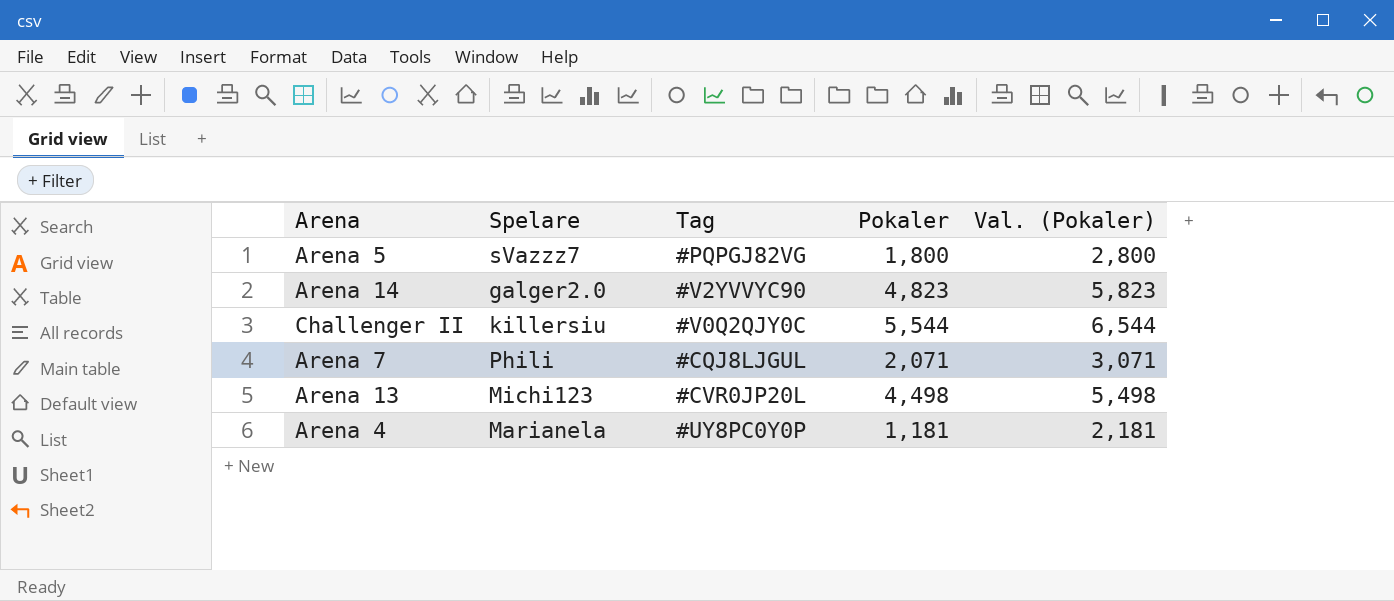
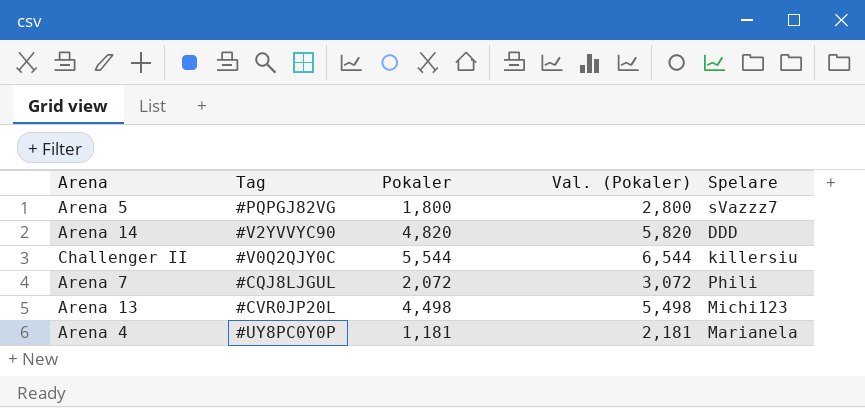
column Spelare | position: 2 -> 5
Arena 14 | Pokaler: 4,823 -> 4,820
Arena 14 | Val. (Pokaler): 5,823 -> 5,820
Arena 14 | Spelare: galger2.0 -> DDD
Arena 7 | Pokaler: 2,071 -> 2,072
Arena 7 | Val. (Pokaler): 3,071 -> 3,072

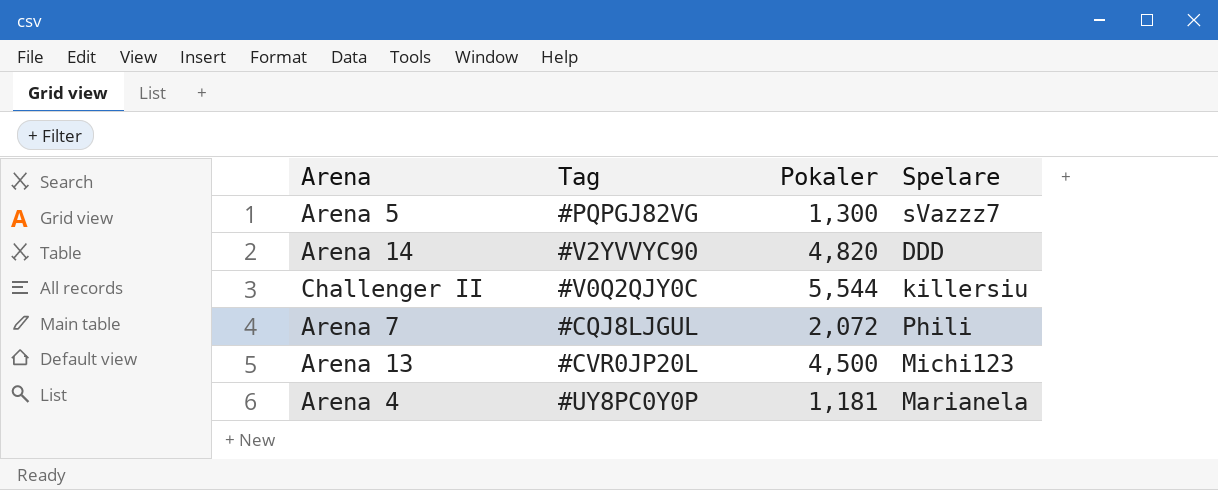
column Val. (Pokaler) | formula: [Pokaler] + 1000 -> none
Arena 5 | Pokaler: 1,800 -> 1,300
Arena 13 | Pokaler: 4,498 -> 4,500

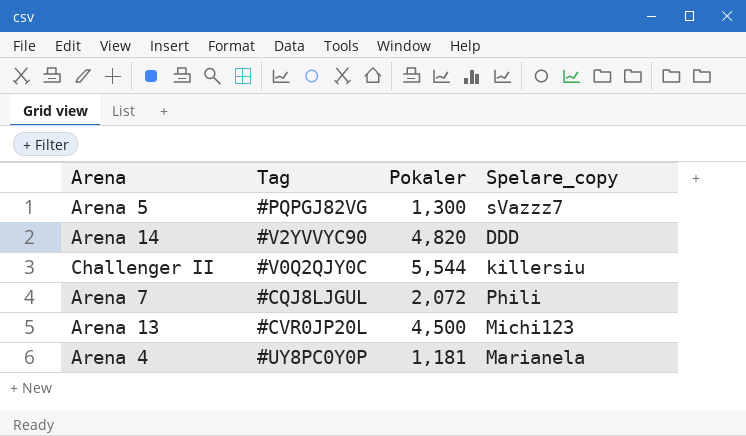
column name: Spelare -> Spelare_copy

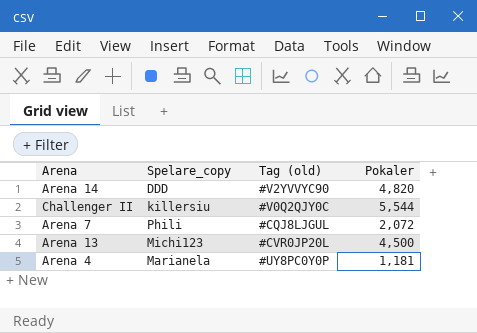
column Spelare_copy | position: 4 -> 2
column name: Tag -> Tag (old)
row Arena 5: #PQPGJ82VG | 1,300 | sVazzz7 -> none

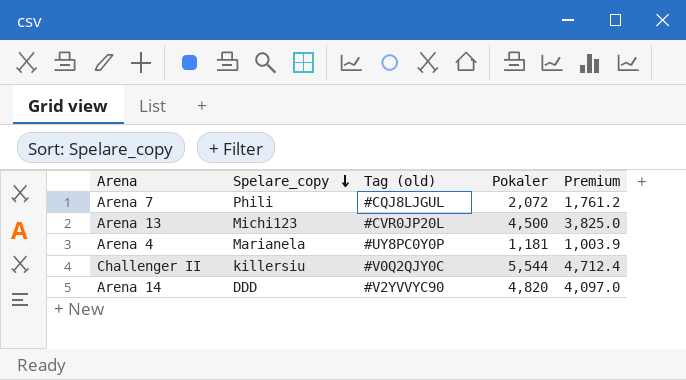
row order: none -> Spelare_copy descending
column Premium | formula: none -> [Pokaler] * 0.85

